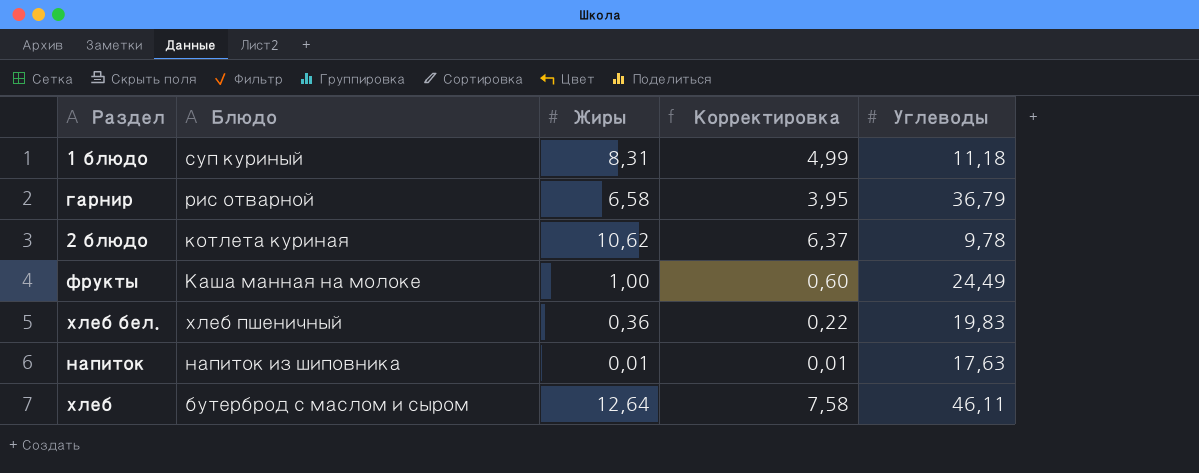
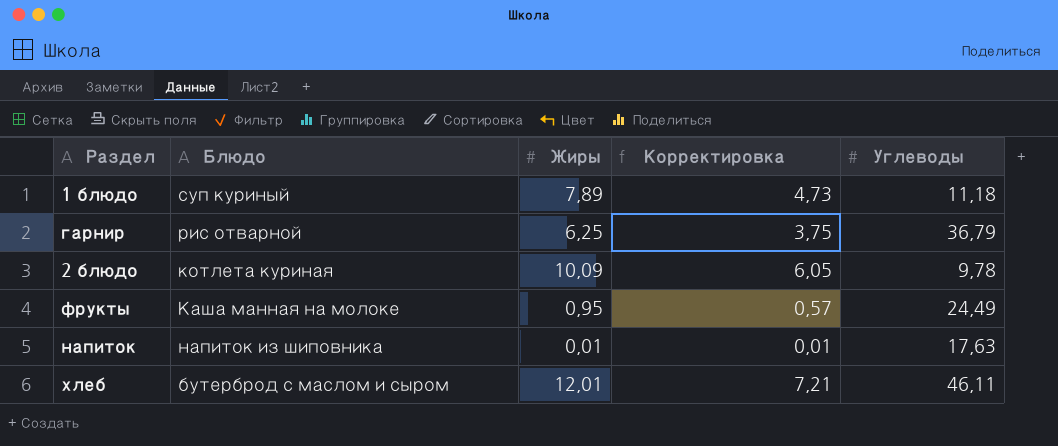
row хлеб бел.: хлеб пшеничный | 0,36 | 0,22 | 19,83 -> none
1 блюдо | Жиры: 8,31 -> 7,89
1 блюдо | Корректировка: 4,99 -> 4,73
гарнир | Жиры: 6,58 -> 6,25
гарнир | Корректировка: 3,95 -> 3,75
2 блюдо | Жиры: 10,62 -> 10,09
2 блюдо | Корректировка: 6,37 -> 6,05
фрукты | Жиры: 1,00 -> 0,95
фрукты | Корректировка: 0,60 -> 0,57
хлеб | Жиры: 12,64 -> 12,01
хлеб | Корректировка: 7,58 -> 7,21

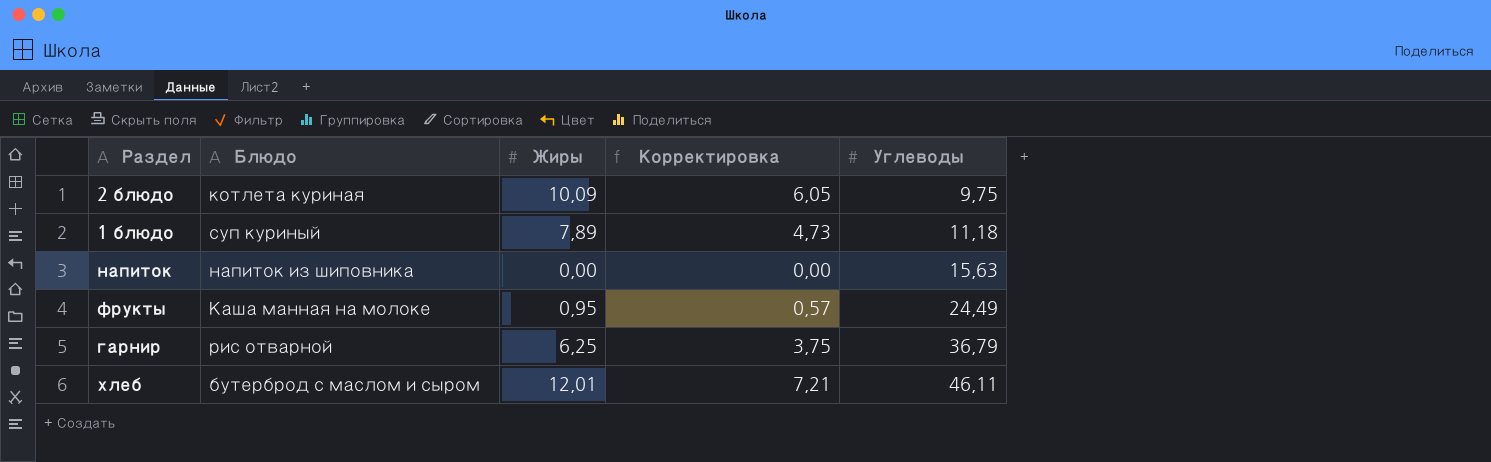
row order: none -> Углеводы ascending
2 блюдо | Углеводы: 9,78 -> 9,75
напиток | Жиры: 0,01 -> 0,00
напиток | Корректировка: 0,01 -> 0,00
напиток | Углеводы: 17,63 -> 15,63

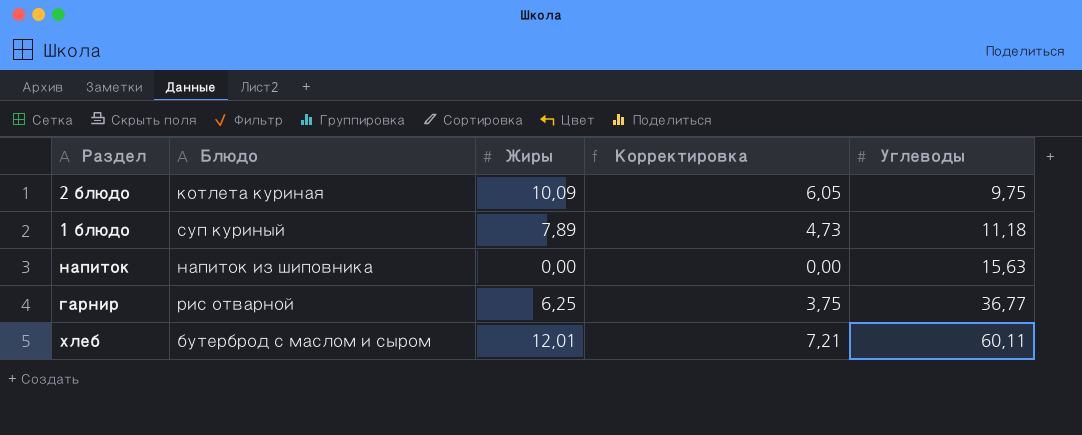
row фрукты: Каша манная на молоке | 0,95 | 0,57 | 24,49 -> none
гарнир | Углеводы: 36,79 -> 36,77
хлеб | Углеводы: 46,11 -> 60,11

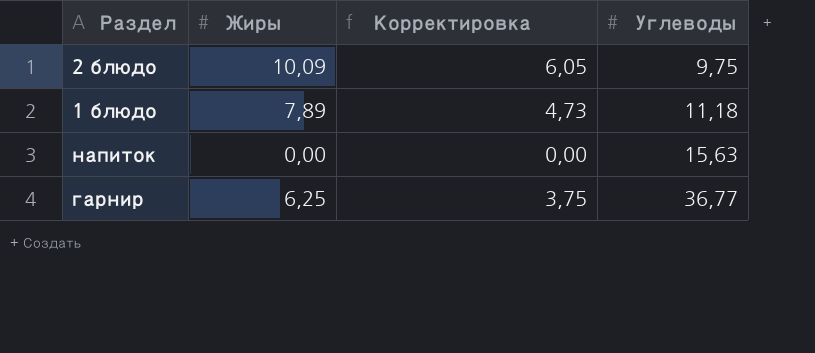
column Блюдо | position: 2 -> none
row хлеб: бутерброд с маслом и сыром | 12,01 | 7,21 | 60,11 -> none

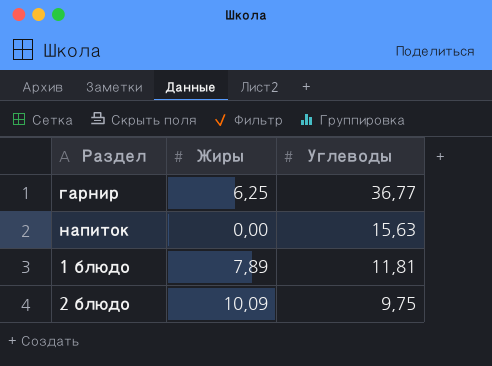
row order: Углеводы ascending -> Углеводы descending
column Корректировка | formula: [Жиры] * 0,6 -> none
1 блюдо | Углеводы: 11,18 -> 11,81

